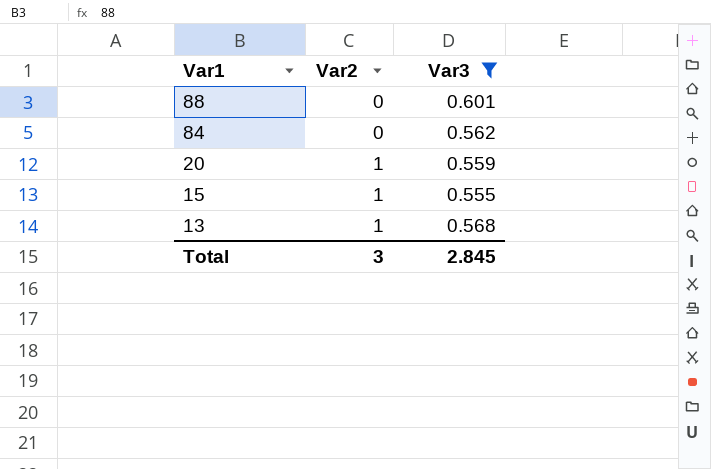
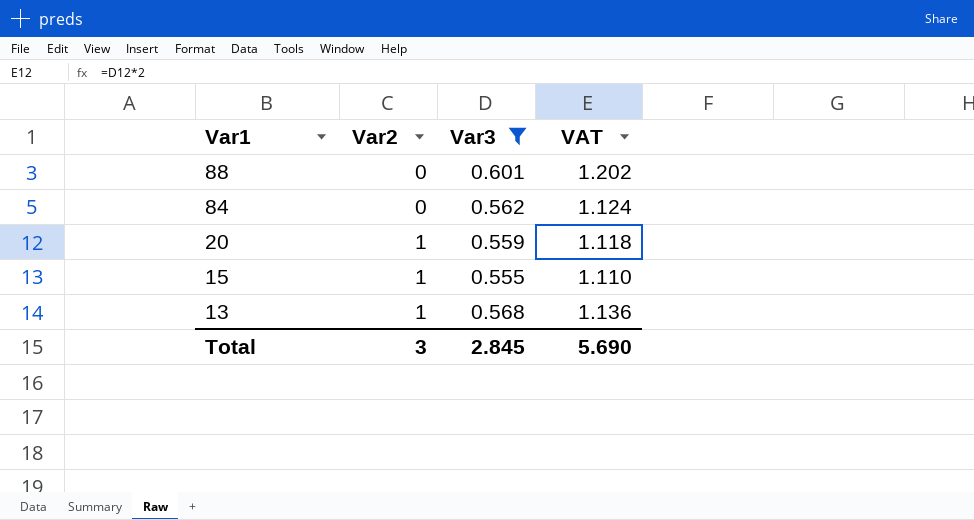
column VAT | formula: none -> [Var3] * 2

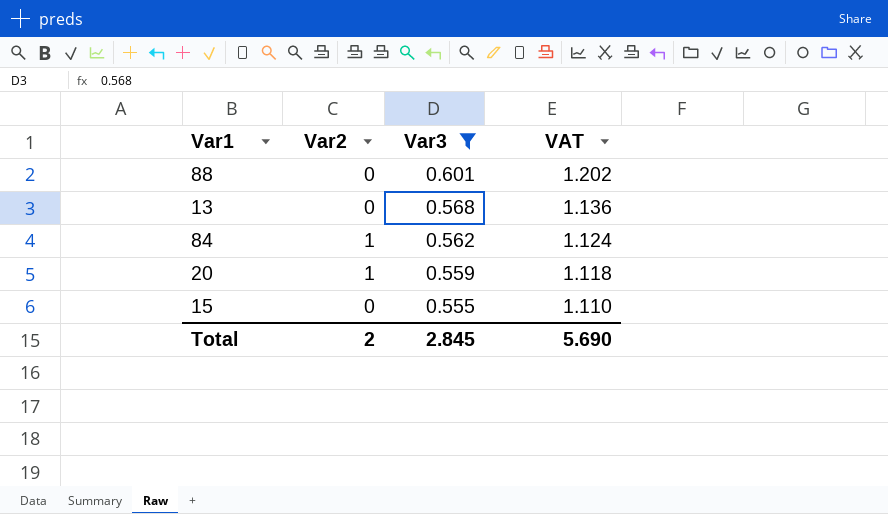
row order: Var1 descending -> Var3 descending
13 | Var2: 1 -> 0
84 | Var2: 0 -> 1
15 | Var2: 1 -> 0
Total | Var2: 3 -> 2

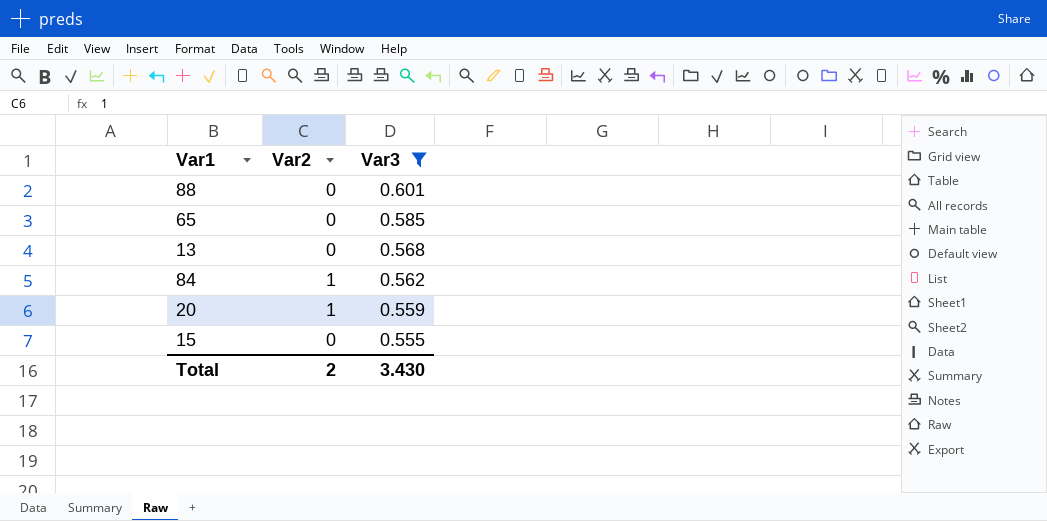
column VAT | formula: [Var3] * 2 -> none
row 65: none -> 0 | 0.585
Total | Var3: 2.845 -> 3.430

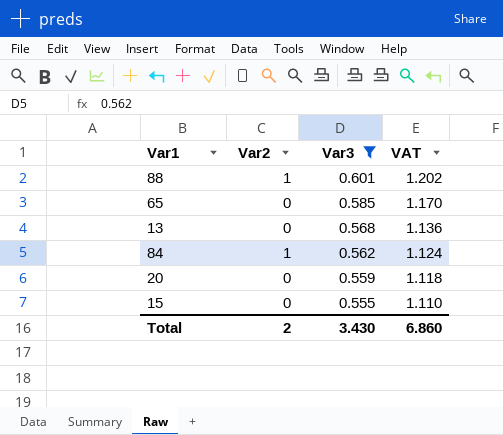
column VAT | formula: none -> [Var3] * 2
88 | Var2: 0 -> 1
20 | Var2: 1 -> 0

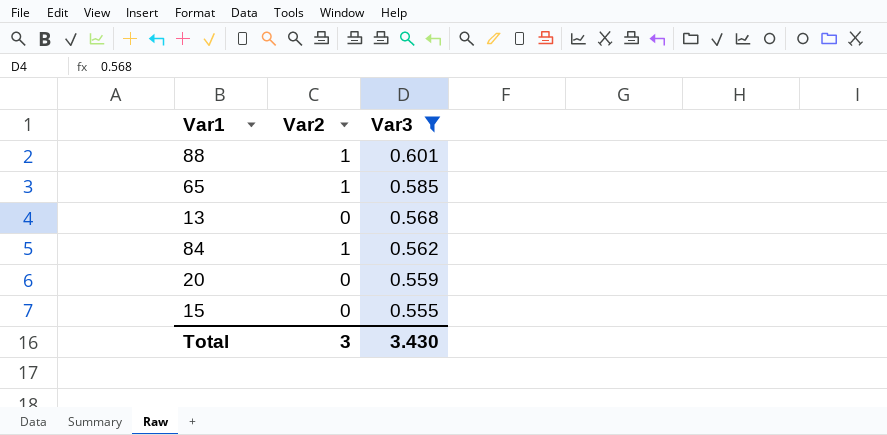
column VAT | formula: [Var3] * 2 -> none
65 | Var2: 0 -> 1
Total | Var2: 2 -> 3

